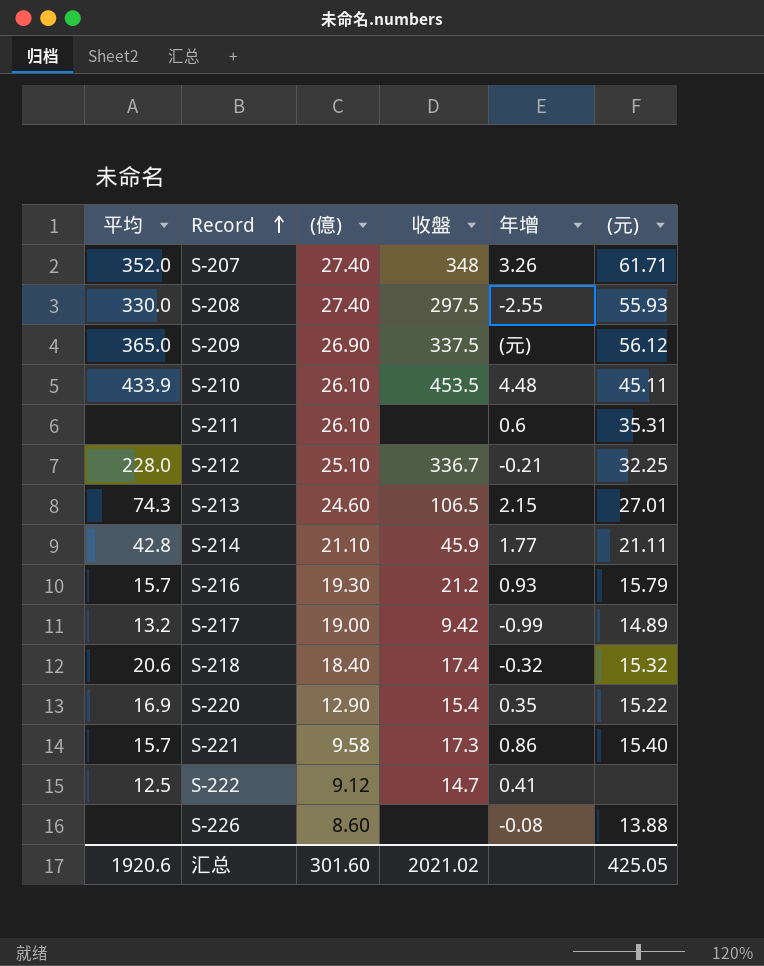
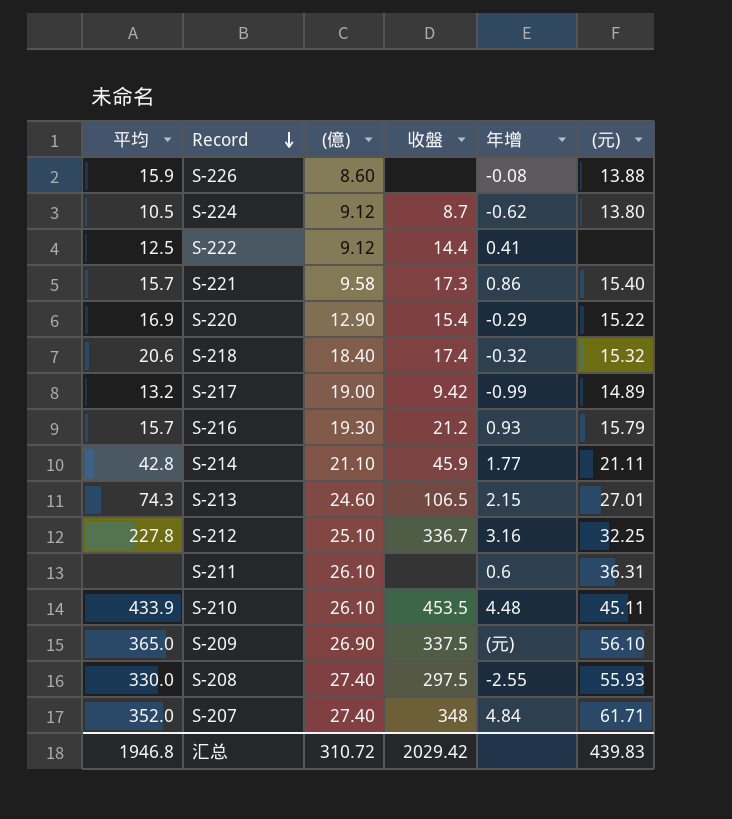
row order: Record ascending -> Record descending
S-226 | 平均: none -> 15.9
row S-224: none -> 10.5 | 9.12 | 8.7 | -0.62 | 13.80
S-222 | 收盤: 14.7 -> 14.4
S-220 | 年增: 0.35 -> -0.29
S-212 | 平均: 228.0 -> 227.8
S-212 | 年增: -0.21 -> 3.16
S-211 | (元): 35.31 -> 36.31
S-209 | (元): 56.12 -> 56.10
S-207 | 年增: 3.26 -> 4.84
汇总 | 平均: 1920.6 -> 1946.8
汇总 | (億): 301.60 -> 310.72
汇总 | 收盤: 2021.02 -> 2029.42
汇总 | (元): 425.05 -> 439.83

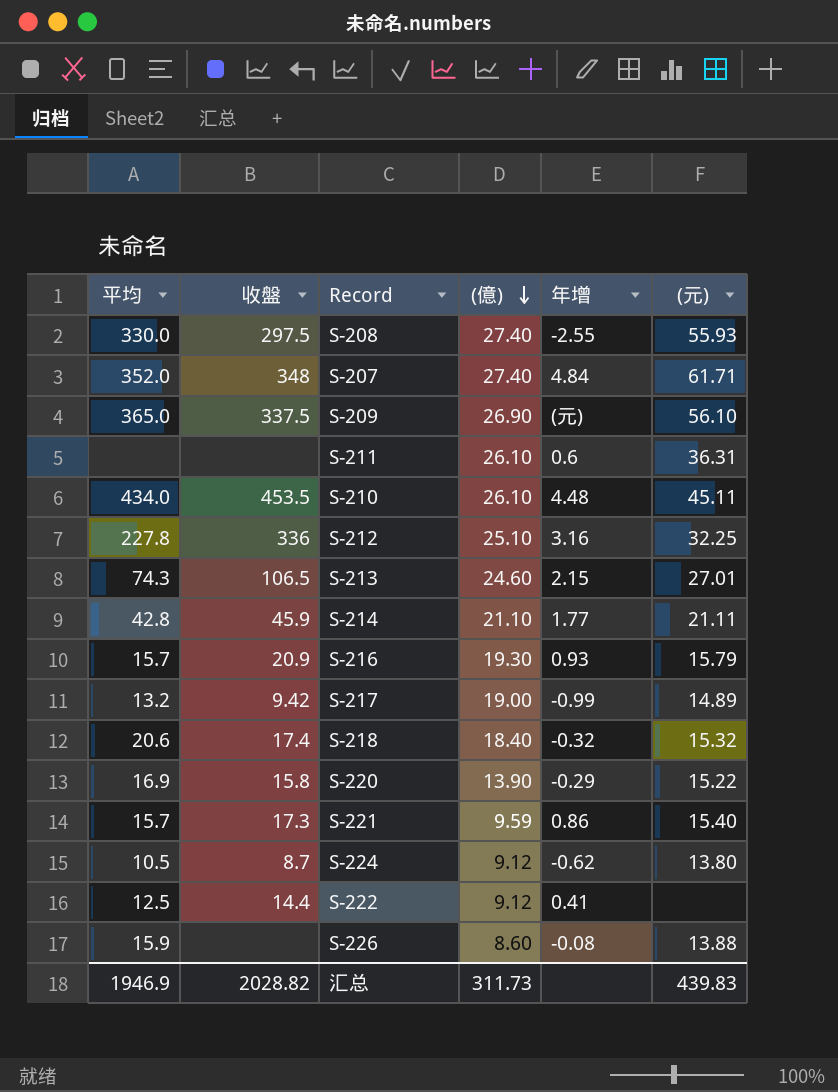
row order: Record descending -> (億) descending
column 收盤 | position: 4 -> 2
S-210 | 平均: 433.9 -> 434.0
S-212 | 收盤: 336.7 -> 336
S-216 | 收盤: 21.2 -> 20.9
S-220 | 收盤: 15.4 -> 15.8
S-220 | (億): 12.90 -> 13.90
S-221 | (億): 9.58 -> 9.59
汇总 | 平均: 1946.8 -> 1946.9
汇总 | 收盤: 2029.42 -> 2028.82
汇总 | (億): 310.72 -> 311.73

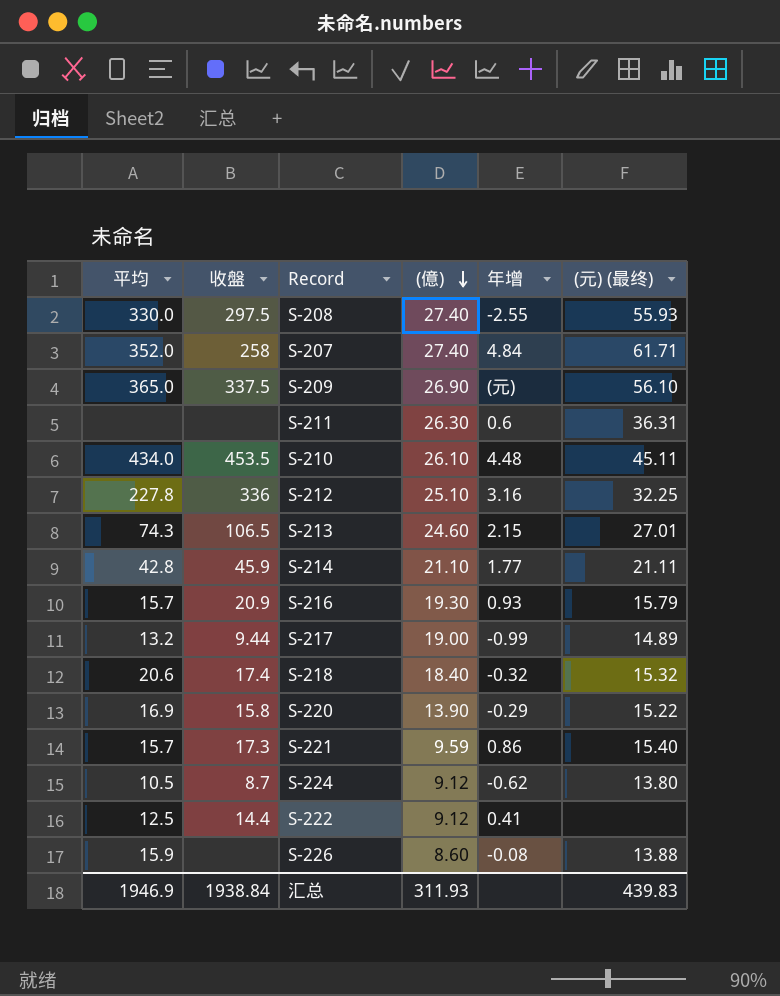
column name: (元) -> (元) (最终)
S-207 | 收盤: 348 -> 258
S-211 | (億): 26.10 -> 26.30
S-217 | 收盤: 9.42 -> 9.44
汇总 | 收盤: 2028.82 -> 1938.84
汇总 | (億): 311.73 -> 311.93

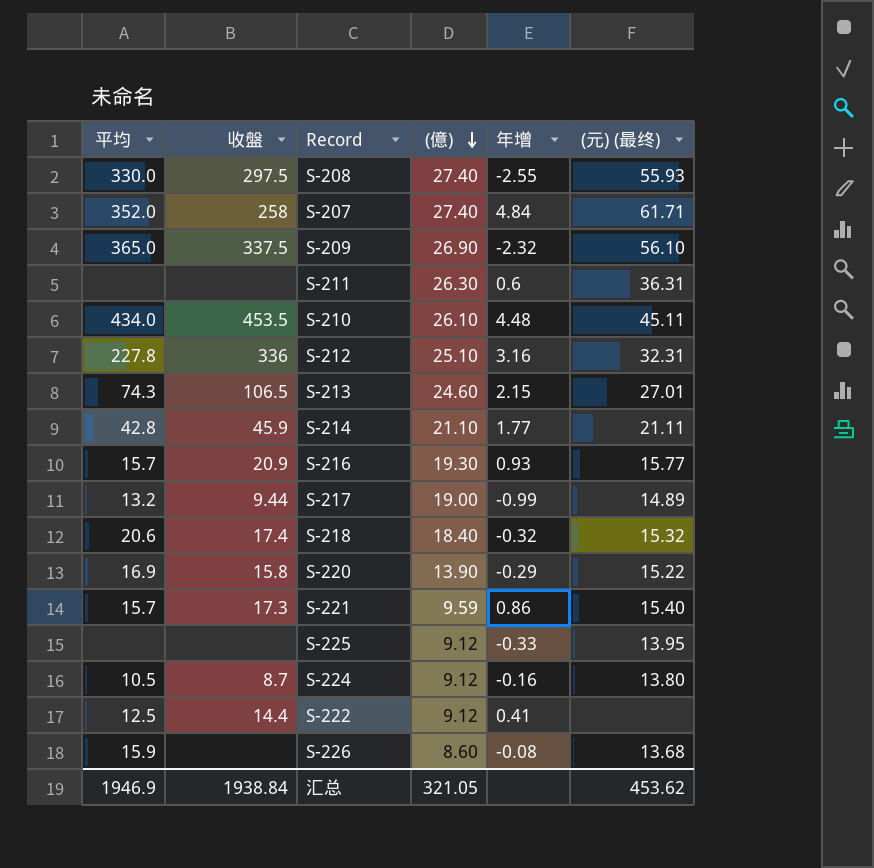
S-209 | 年增: (元) -> -2.32
S-212 | (元) (最终): 32.25 -> 32.31
S-216 | (元) (最终): 15.79 -> 15.77
row S-225: none -> none | none | 9.12 | -0.33 | 13.95
S-224 | 年增: -0.62 -> -0.16
S-226 | (元) (最终): 13.88 -> 13.68
汇总 | (億): 311.93 -> 321.05
汇总 | (元) (最终): 439.83 -> 453.62

